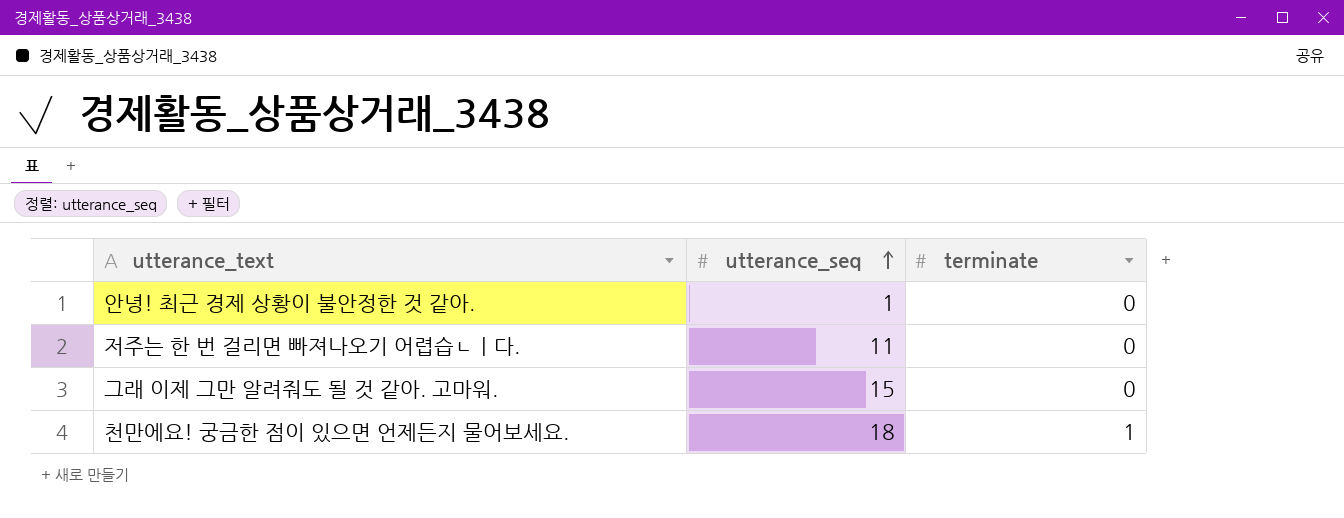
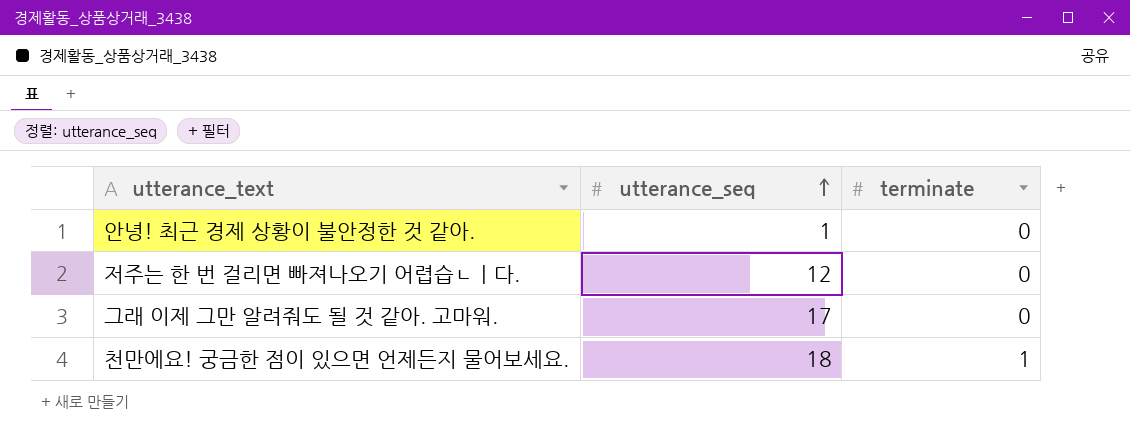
저주는 한 번 걸리면 빠져나오기 어렵습ㄴㅣ다. | utterance_seq: 11 -> 12
그래 이제 그만 알려줘도 될 것 같아. 고마워. | utterance_seq: 15 -> 17

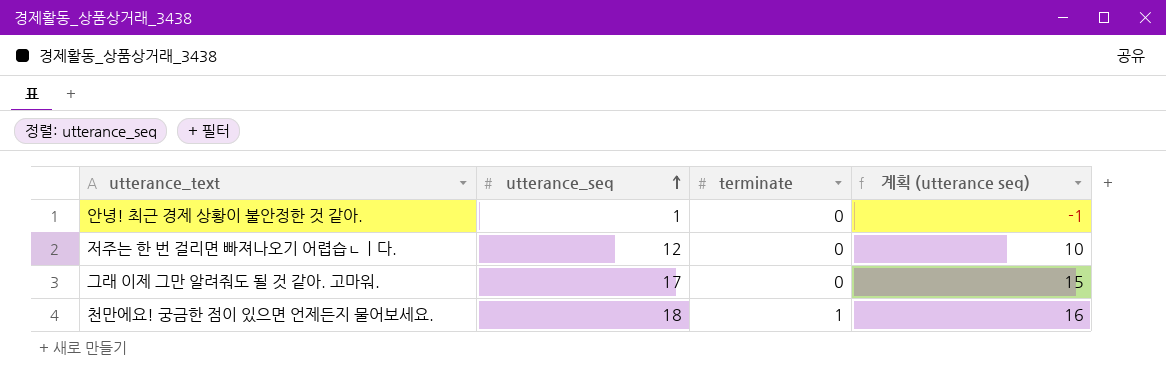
column 계획 (utterance seq) | formula: none -> [utterance_seq] - 2

